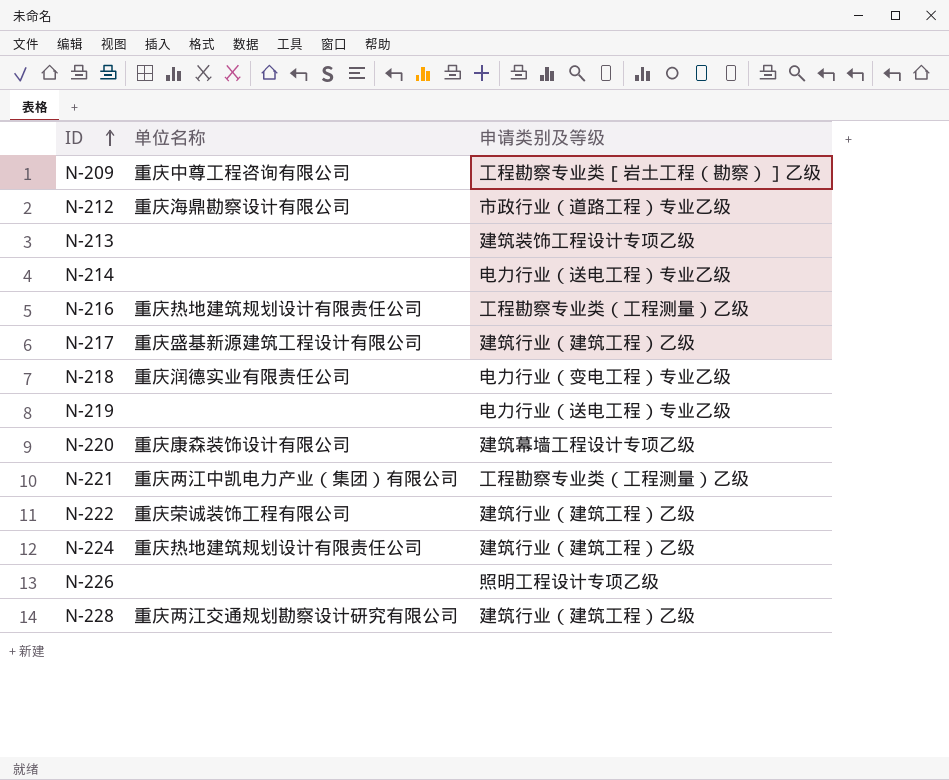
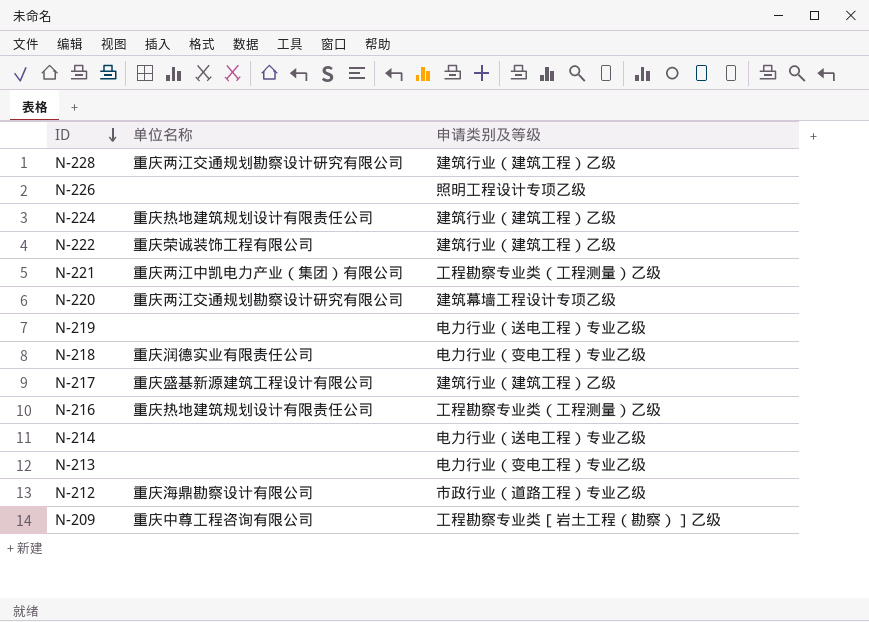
row order: ID ascending -> ID descending
N-220 | 单位名称: 重庆康森装饰设计有限公司 -> 重庆两江交通规划勘察设计研究有限公司
N-213 | 申请类别及等级: 建筑装饰工程设计专项乙级 -> 电力行业（变电工程）专业乙级

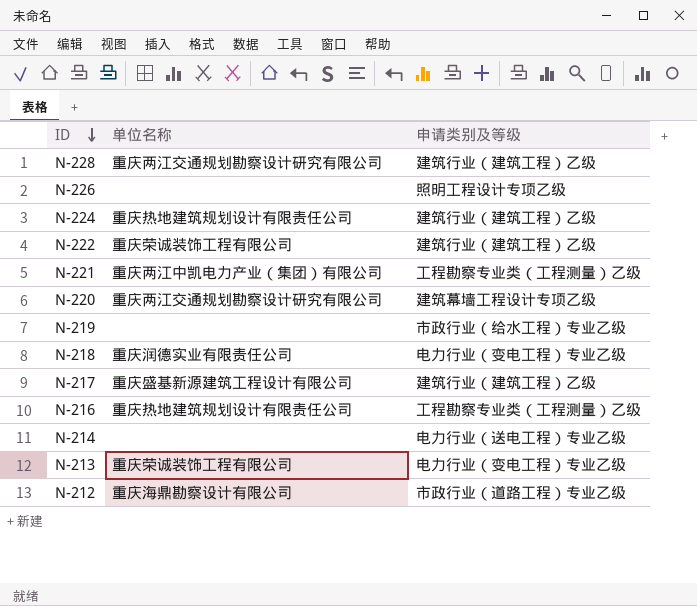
row N-209: 重庆中尊工程咨询有限公司 | 工程勘察专业类［岩土工程（勘察）］乙级 -> none
N-219 | 申请类别及等级: 电力行业（送电工程）专业乙级 -> 市政行业（给水工程）专业乙级
N-213 | 单位名称: none -> 重庆荣诚装饰工程有限公司

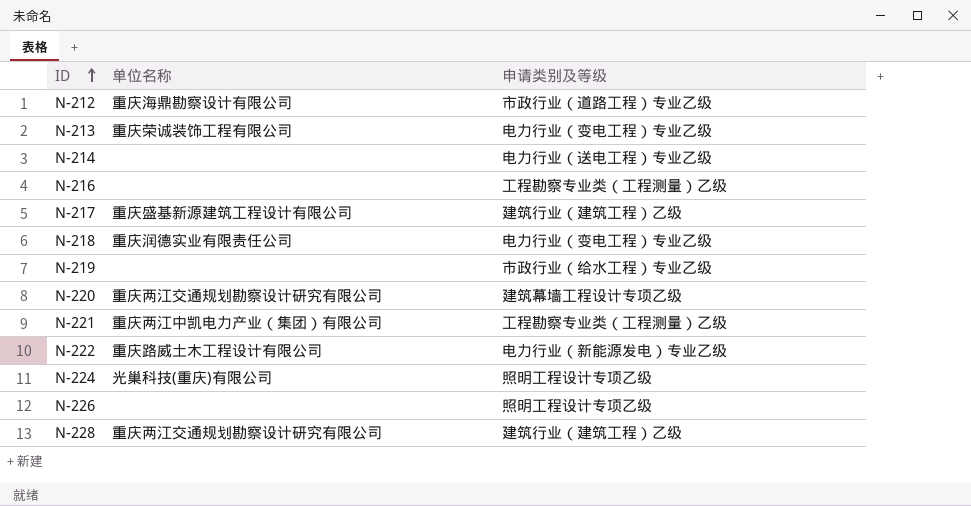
row order: ID descending -> ID ascending
N-216 | 单位名称: 重庆热地建筑规划设计有限责任公司 -> none
N-222 | 单位名称: 重庆荣诚装饰工程有限公司 -> 重庆路威土木工程设计有限公司
N-222 | 申请类别及等级: 建筑行业（建筑工程）乙级 -> 电力行业（新能源发电）专业乙级
N-224 | 单位名称: 重庆热地建筑规划设计有限责任公司 -> 光巢科技(重庆)有限公司
N-224 | 申请类别及等级: 建筑行业（建筑工程）乙级 -> 照明工程设计专项乙级

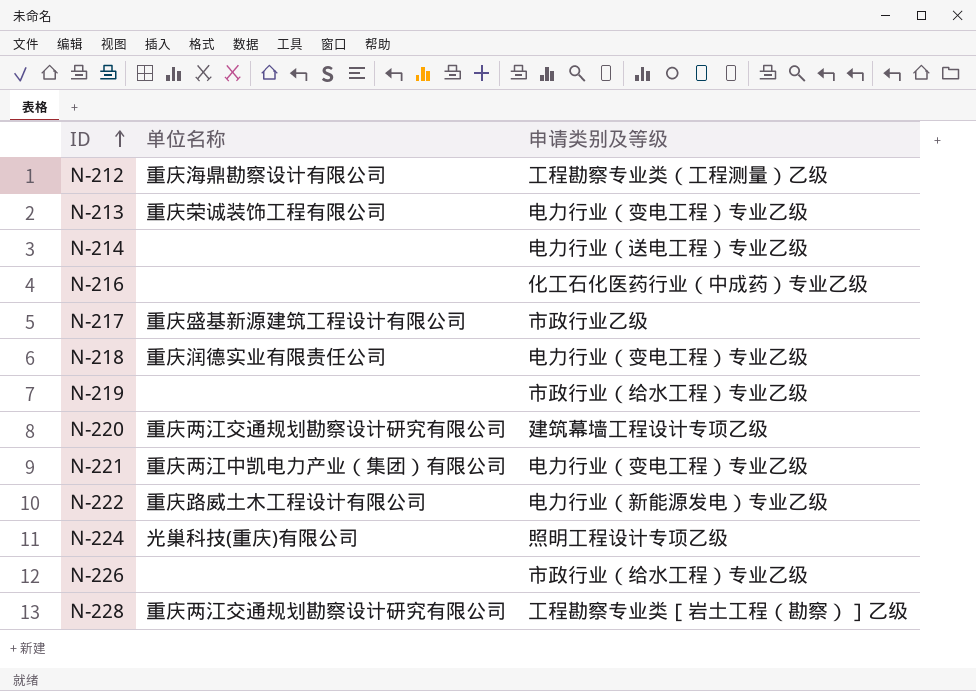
N-212 | 申请类别及等级: 市政行业（道路工程）专业乙级 -> 工程勘察专业类（工程测量）乙级
N-216 | 申请类别及等级: 工程勘察专业类（工程测量）乙级 -> 化工石化医药行业（中成药）专业乙级
N-217 | 申请类别及等级: 建筑行业（建筑工程）乙级 -> 市政行业乙级
N-221 | 申请类别及等级: 工程勘察专业类（工程测量）乙级 -> 电力行业（变电工程）专业乙级
N-226 | 申请类别及等级: 照明工程设计专项乙级 -> 市政行业（给水工程）专业乙级
N-228 | 申请类别及等级: 建筑行业（建筑工程）乙级 -> 工程勘察专业类［岩土工程（勘察）］乙级

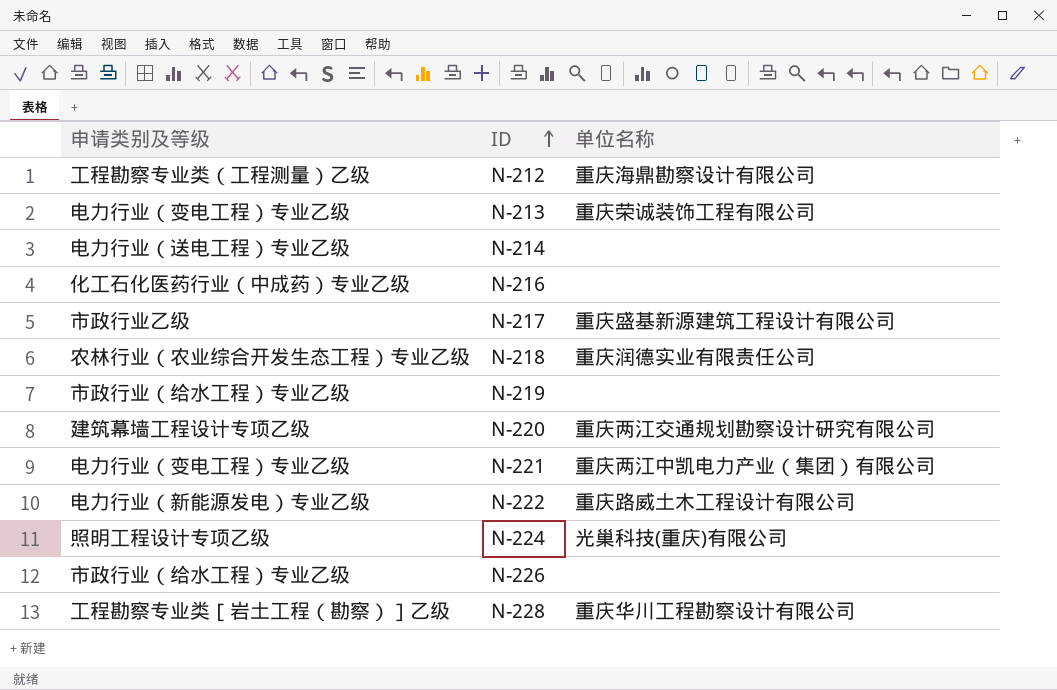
column 申请类别及等级 | position: 3 -> 1
N-218 | 申请类别及等级: 电力行业（变电工程）专业乙级 -> 农林行业（农业综合开发生态工程）专业乙级
N-228 | 单位名称: 重庆两江交通规划勘察设计研究有限公司 -> 重庆华川工程勘察设计有限公司

